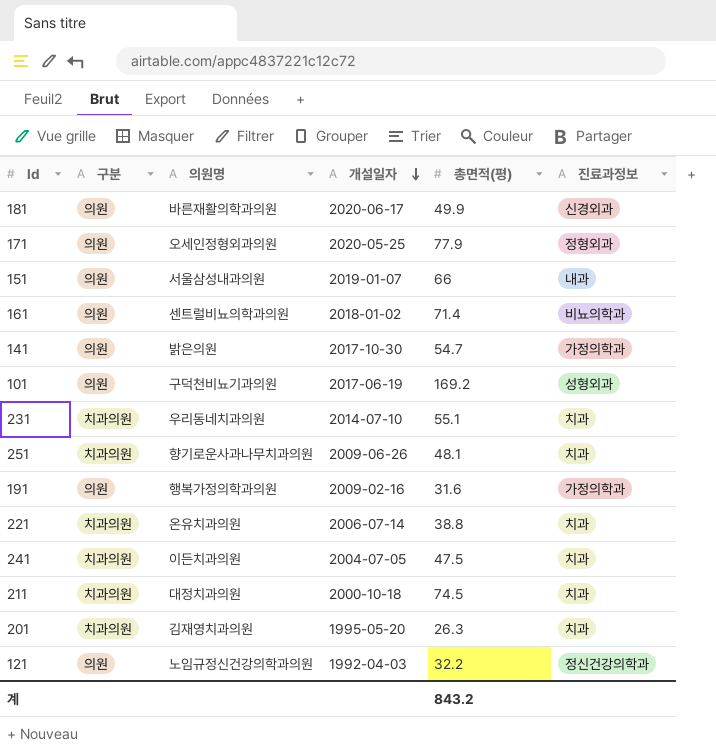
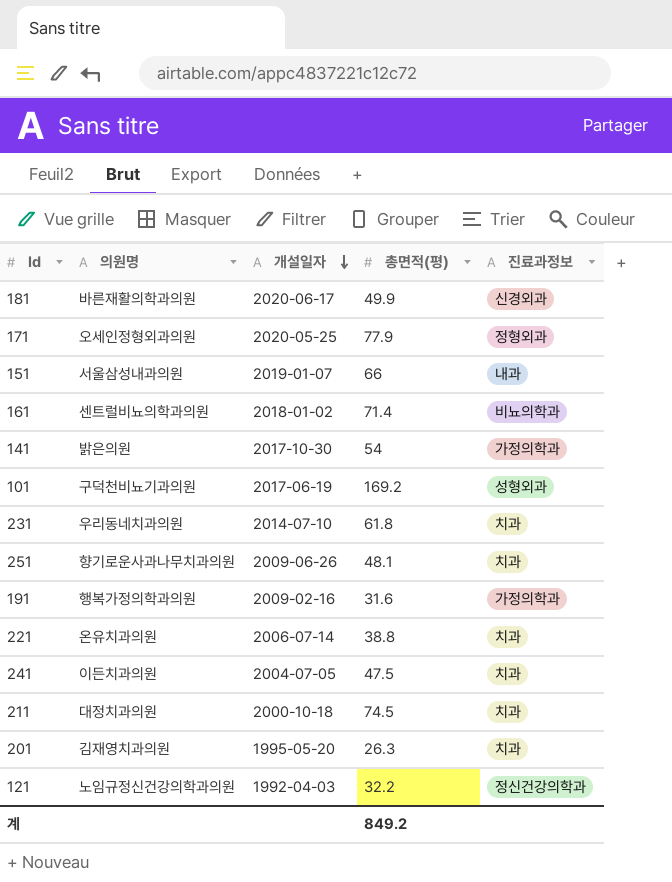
column 구분 | position: 2 -> none
141 | 총면적(평): 54.7 -> 54
231 | 총면적(평): 55.1 -> 61.8
계 | 총면적(평): 843.2 -> 849.2

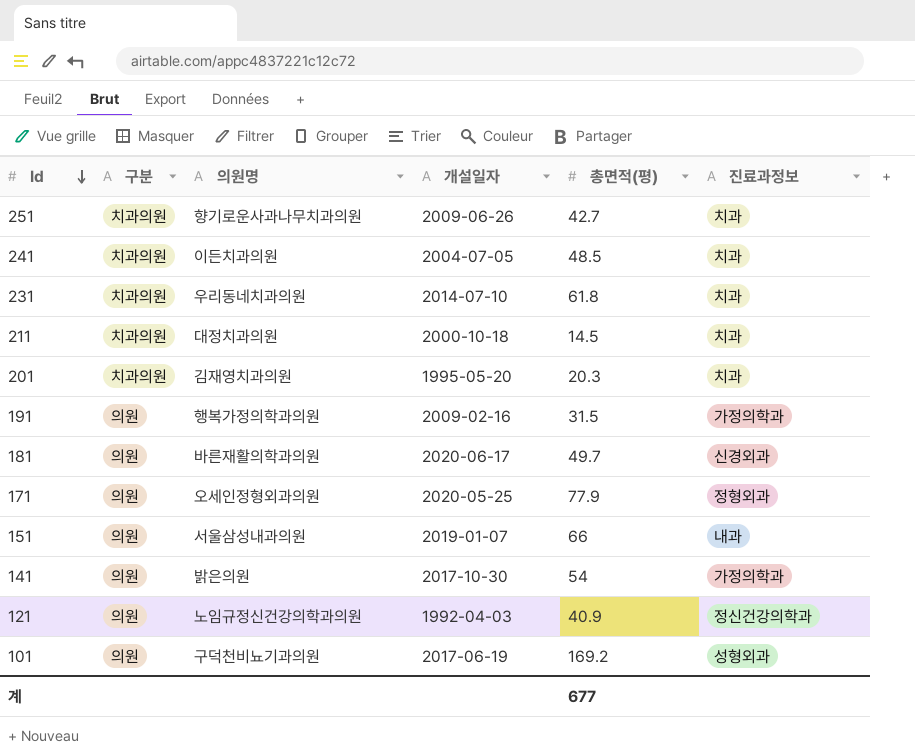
row order: 개설일자 descending -> Id descending
column 구분 | position: none -> 2
row 161: 센트럴비뇨의학과의원 | 2018-01-02 | 71.4 | 비뇨의학과 -> none
row 221: 온유치과의원 | 2006-07-14 | 38.8 | 치과 -> none
251 | 총면적(평): 48.1 -> 42.7
241 | 총면적(평): 47.5 -> 48.5
211 | 총면적(평): 74.5 -> 14.5
201 | 총면적(평): 26.3 -> 20.3
191 | 총면적(평): 31.6 -> 31.5
181 | 총면적(평): 49.9 -> 49.7
121 | 총면적(평): 32.2 -> 40.9
계 | 총면적(평): 849.2 -> 677

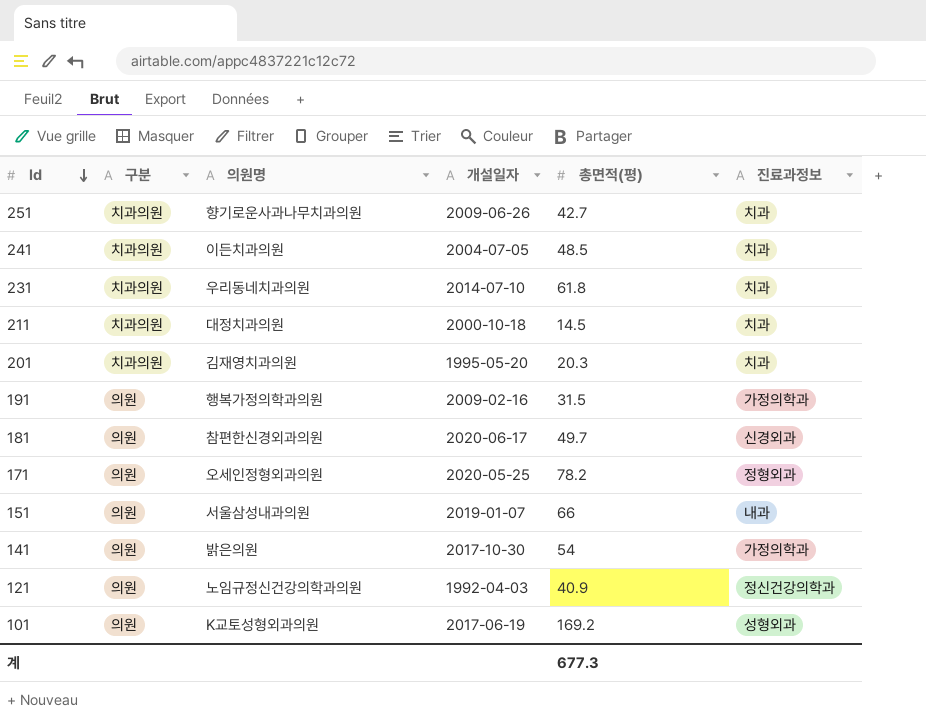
181 | 의원명: 바른재활의학과의원 -> 참편한신경외과의원
171 | 총면적(평): 77.9 -> 78.2
101 | 의원명: 구덕천비뇨기과의원 -> K교토성형외과의원
계 | 총면적(평): 677 -> 677.3

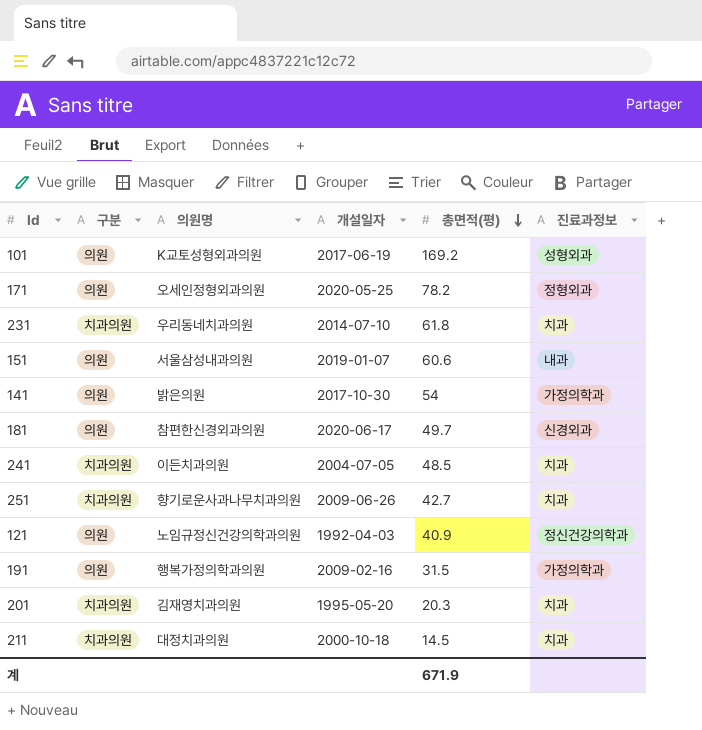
row order: Id descending -> 총면적(평) descending
151 | 총면적(평): 66 -> 60.6
계 | 총면적(평): 677.3 -> 671.9

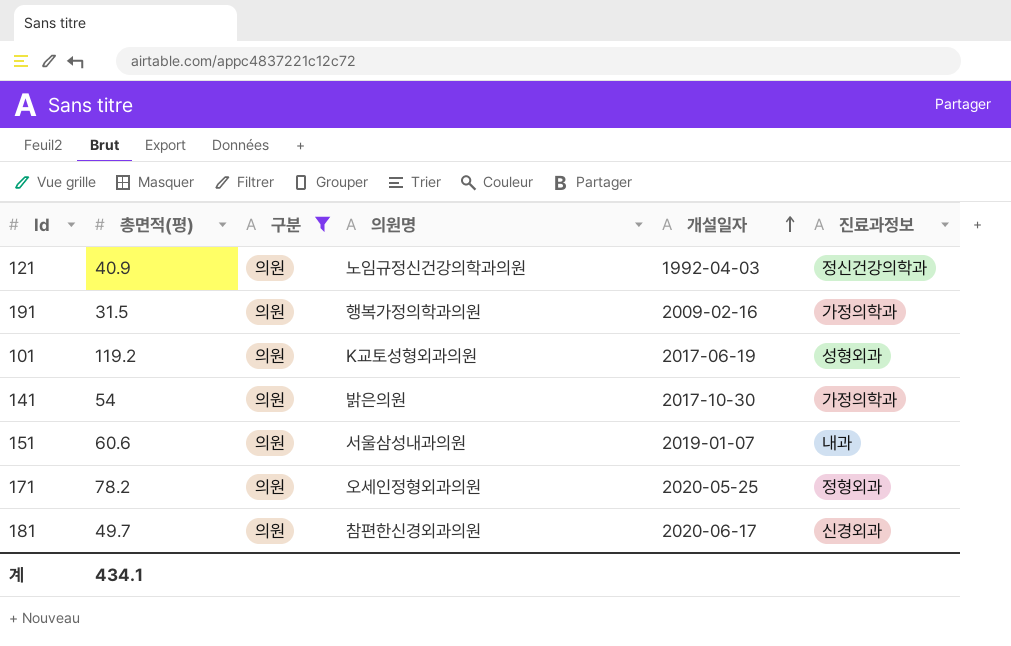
filter: none -> 구분 = 의원
row order: 총면적(평) descending -> 개설일자 ascending
column 총면적(평) | position: 5 -> 2
101 | 총면적(평): 169.2 -> 119.2
계 | 총면적(평): 671.9 -> 434.1

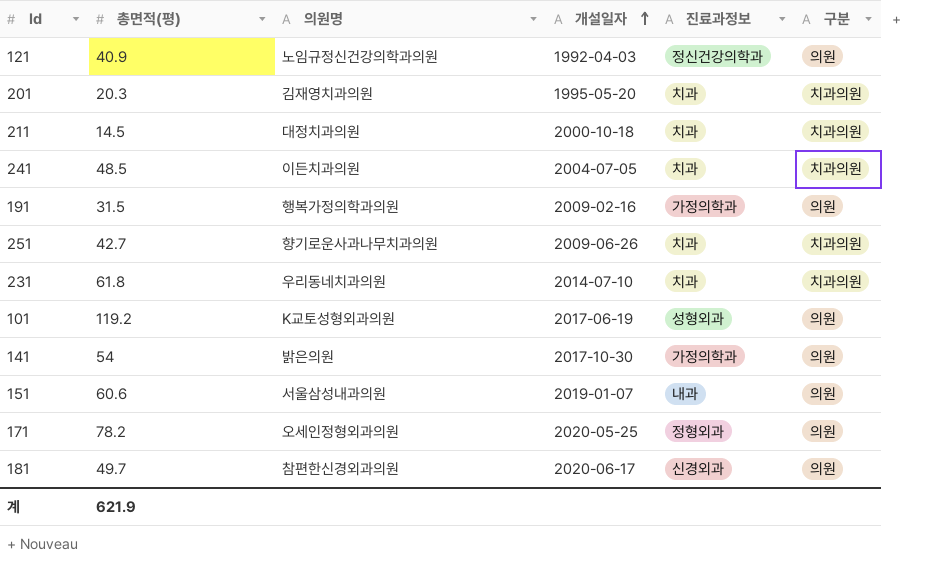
filter: 구분 = 의원 -> none
column 구분 | position: 3 -> 6
계 | 총면적(평): 434.1 -> 621.9

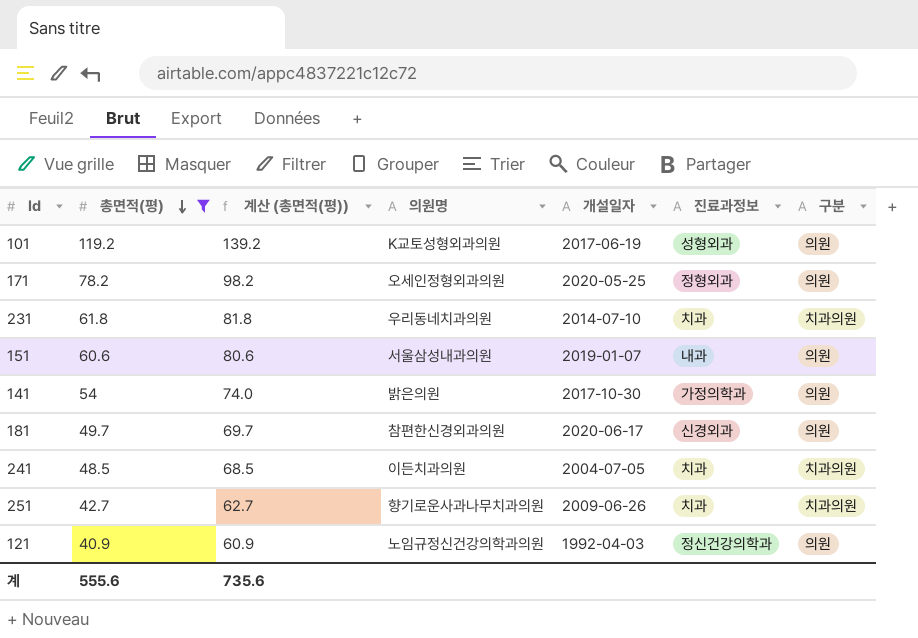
filter: none -> 총면적(평) >= 40.9
row order: 개설일자 ascending -> 총면적(평) descending
column 계산 (총면적(평)) | formula: none -> [총면적(평)] + 20
계 | 총면적(평): 621.9 -> 555.6

